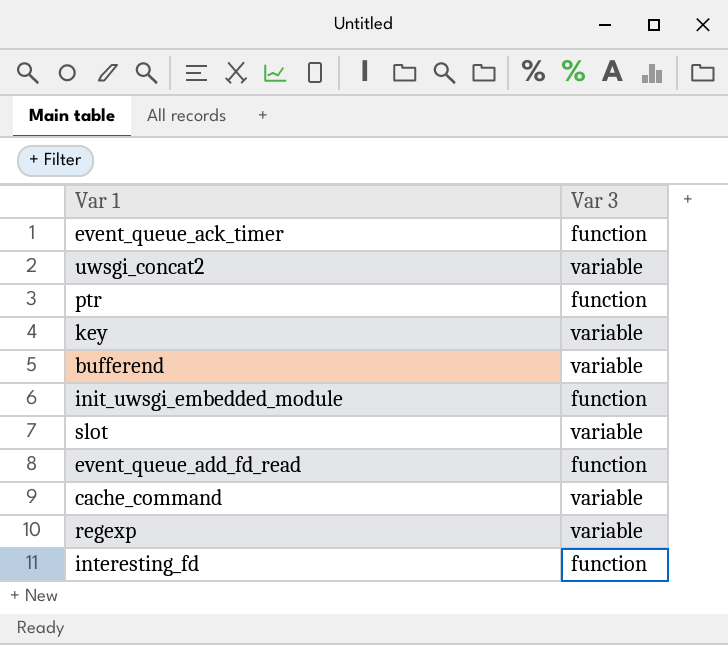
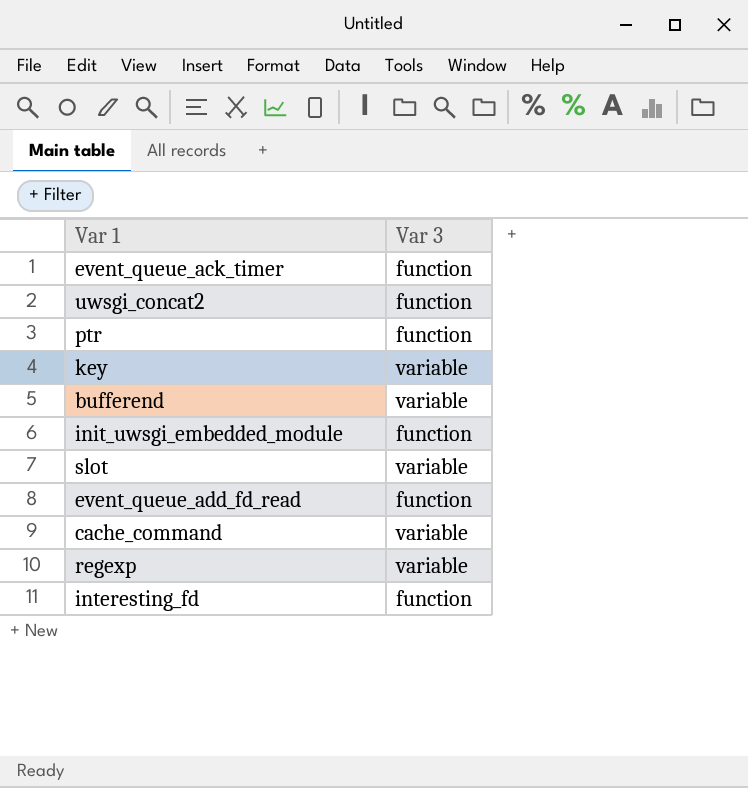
uwsgi_concat2 | Var 3: variable -> function

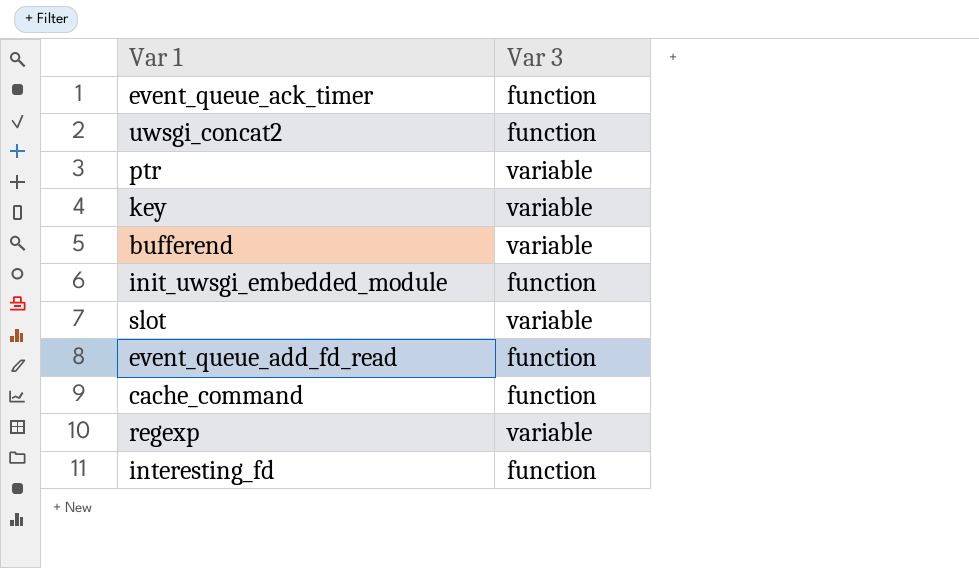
ptr | Var 3: function -> variable
cache_command | Var 3: variable -> function

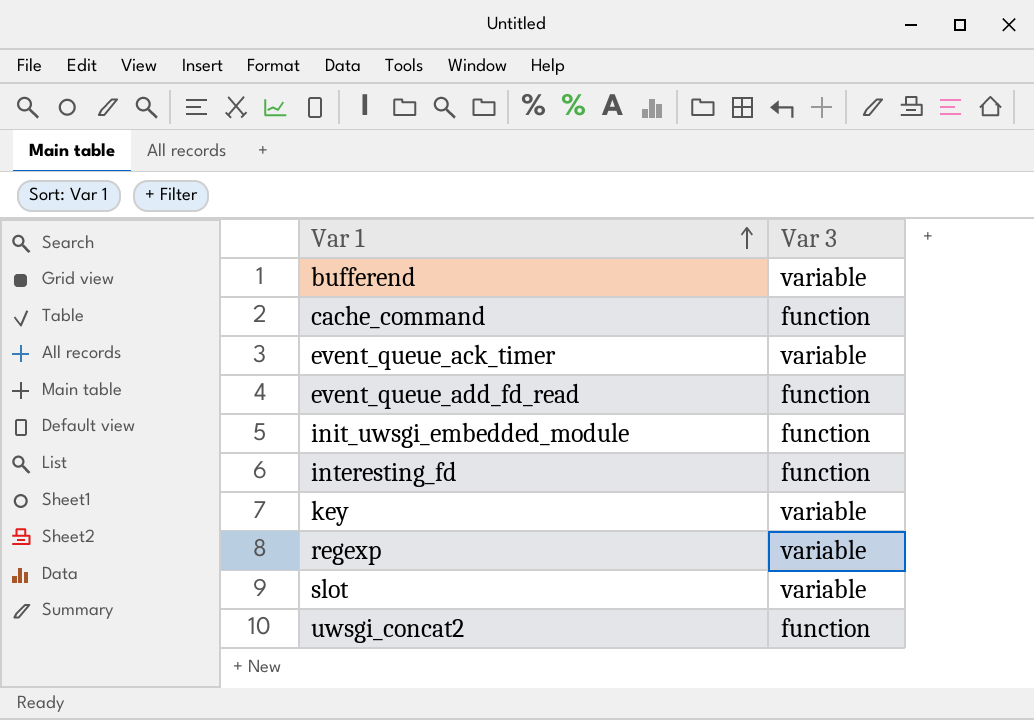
row order: none -> Var 1 ascending
row ptr: variable -> none
event_queue_ack_timer | Var 3: function -> variable

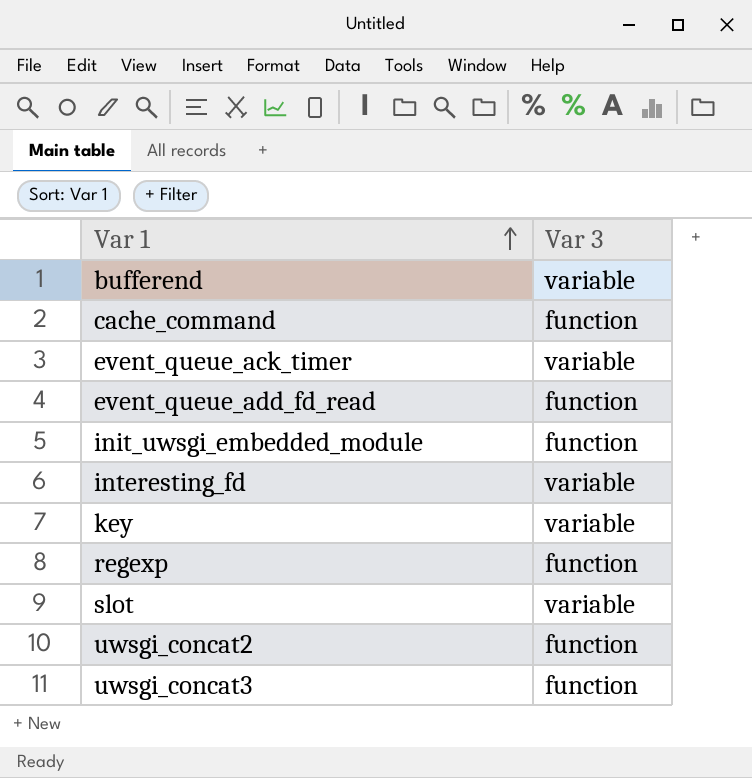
interesting_fd | Var 3: function -> variable
regexp | Var 3: variable -> function
row uwsgi_concat3: none -> function

